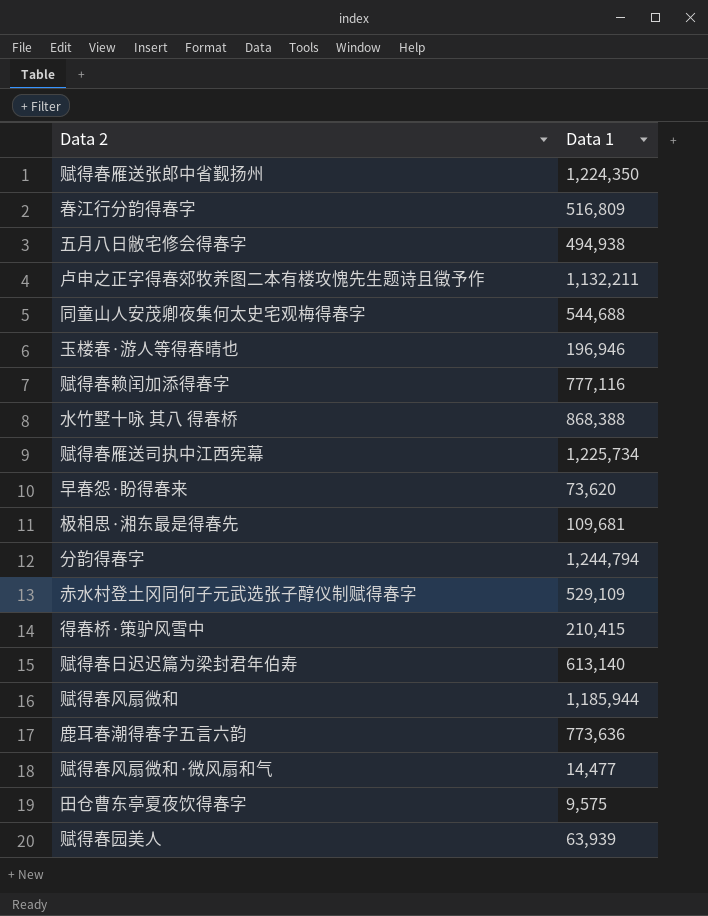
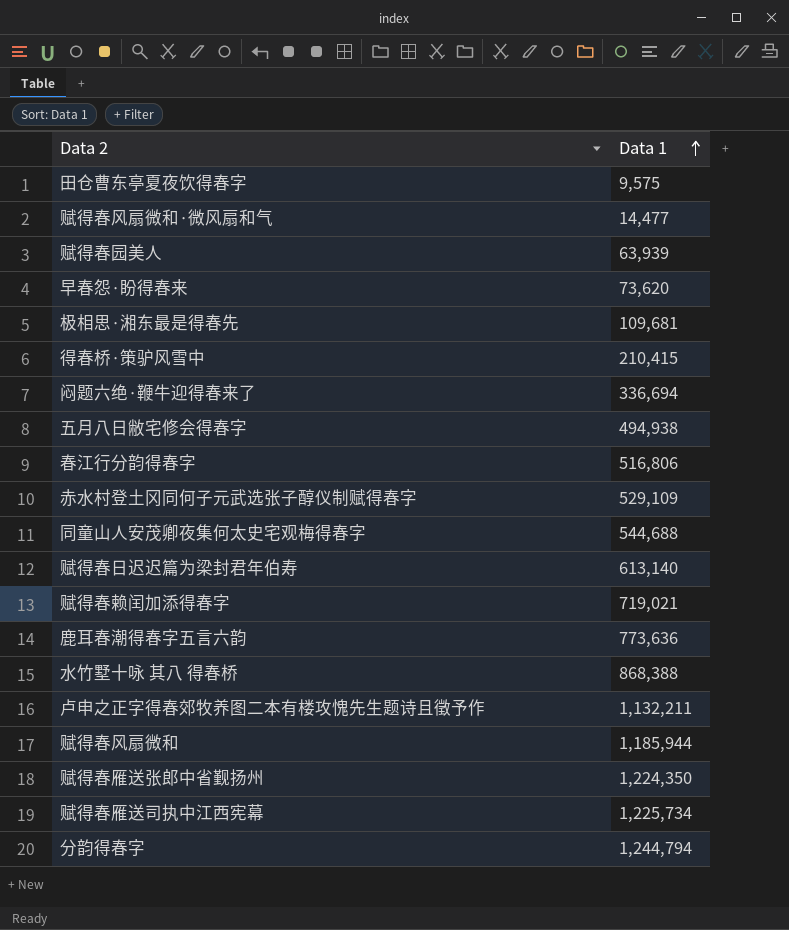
row order: none -> Data 1 ascending
row 玉楼春·游人等得春晴也: 196,946 -> none
row 闷题六绝·鞭牛迎得春来了: none -> 336,694
春江行分韵得春字 | Data 1: 516,809 -> 516,806
赋得春赖闰加添得春字 | Data 1: 777,116 -> 719,021

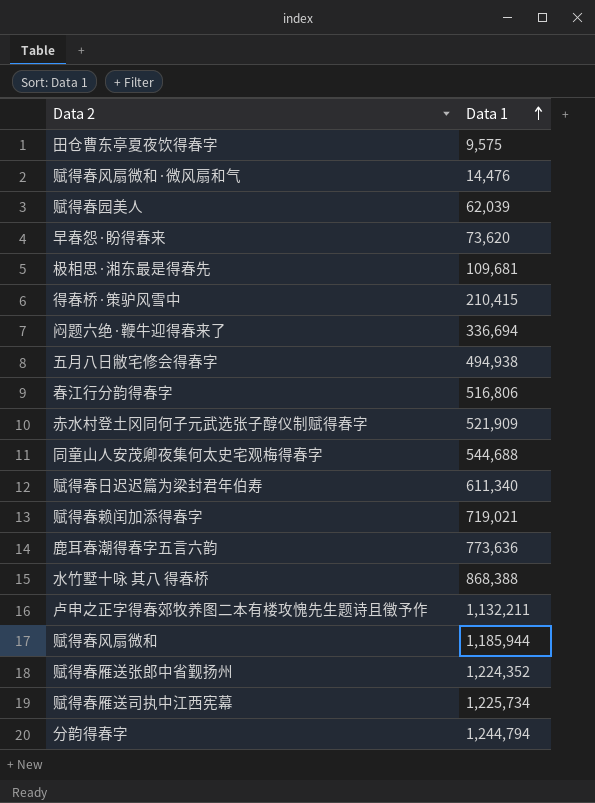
赋得春风扇微和·微风扇和气 | Data 1: 14,477 -> 14,476
赋得春园美人 | Data 1: 63,939 -> 62,039
赤水村登土冈同何子元武选张子醇仪制赋得春字 | Data 1: 529,109 -> 521,909
赋得春日迟迟篇为梁封君年伯寿 | Data 1: 613,140 -> 611,340
赋得春雁送张郎中省觐扬州 | Data 1: 1,224,350 -> 1,224,352

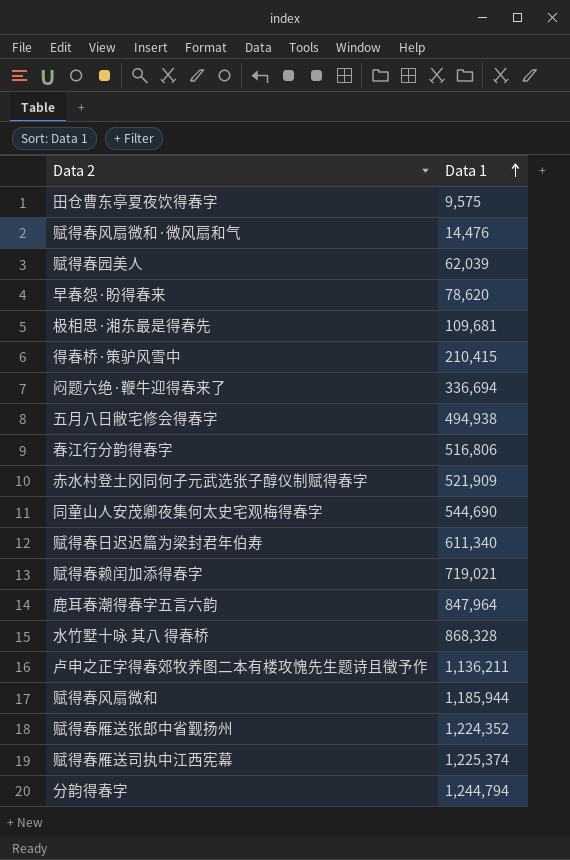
早春怨·盼得春来 | Data 1: 73,620 -> 78,620
同童山人安茂卿夜集何太史宅观梅得春字 | Data 1: 544,688 -> 544,690
鹿耳春潮得春字五言六韵 | Data 1: 773,636 -> 847,964
水竹墅十咏 其八 得春桥 | Data 1: 868,388 -> 868,328
卢申之正字得春郊牧养图二本有楼攻愧先生题诗且徵予作 | Data 1: 1,132,211 -> 1,136,211
赋得春雁送司执中江西宪幕 | Data 1: 1,225,734 -> 1,225,374

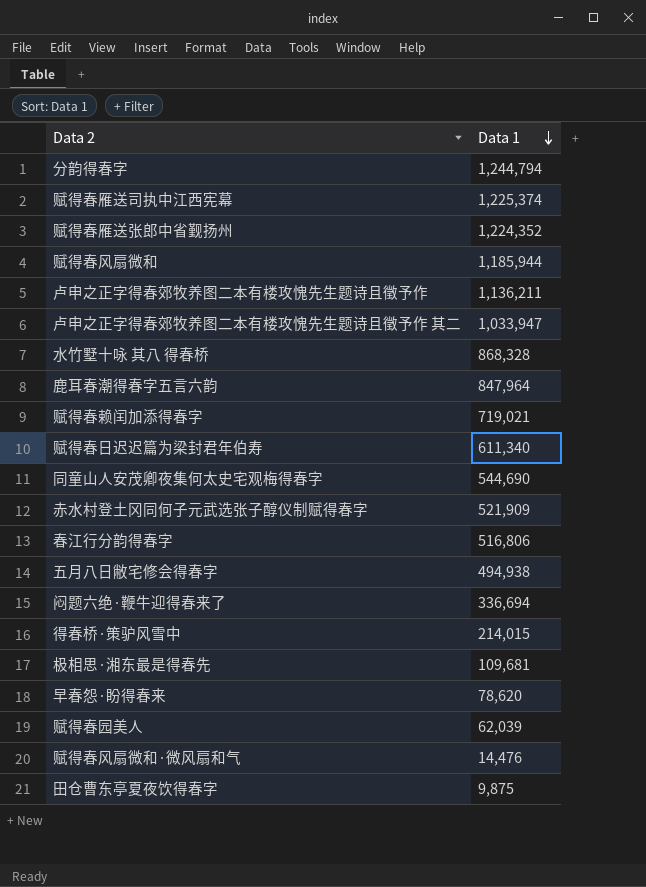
row order: Data 1 ascending -> Data 1 descending
row 卢申之正字得春郊牧养图二本有楼攻愧先生题诗且徵予作 其二: none -> 1,033,947
得春桥·策驴风雪中 | Data 1: 210,415 -> 214,015
田仓曹东亭夏夜饮得春字 | Data 1: 9,575 -> 9,875

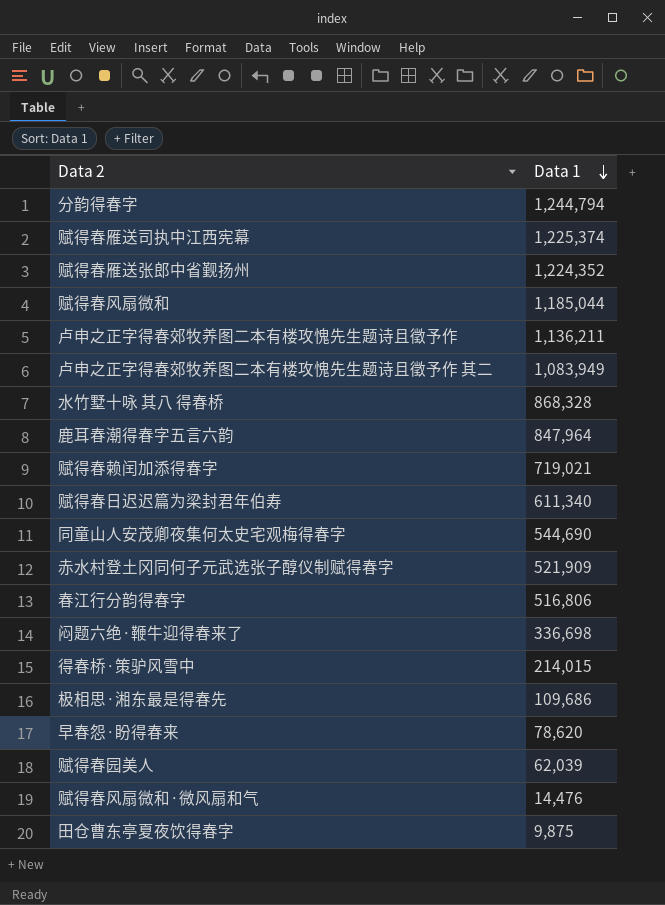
row 五月八日敝宅修会得春字: 494,938 -> none
赋得春风扇微和 | Data 1: 1,185,944 -> 1,185,044
卢申之正字得春郊牧养图二本有楼攻愧先生题诗且徵予作 其二 | Data 1: 1,033,947 -> 1,083,949
闷题六绝·鞭牛迎得春来了 | Data 1: 336,694 -> 336,698
极相思·湘东最是得春先 | Data 1: 109,681 -> 109,686

